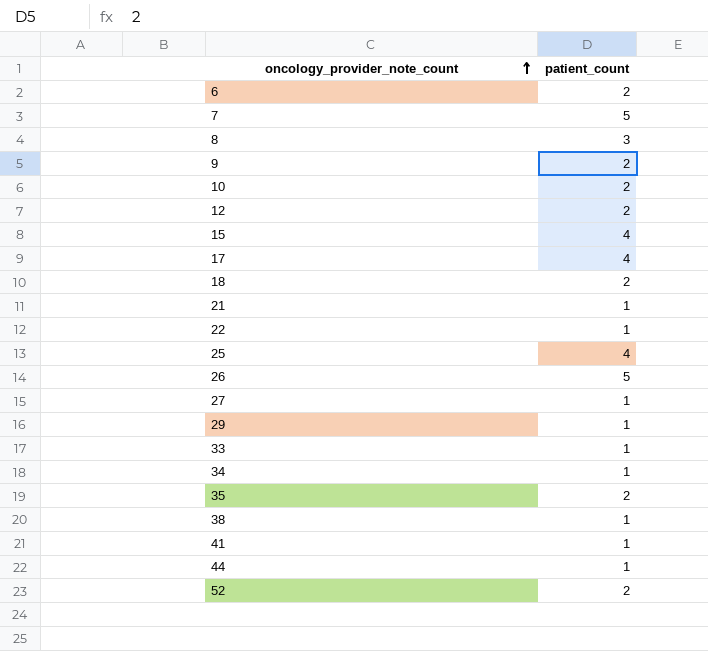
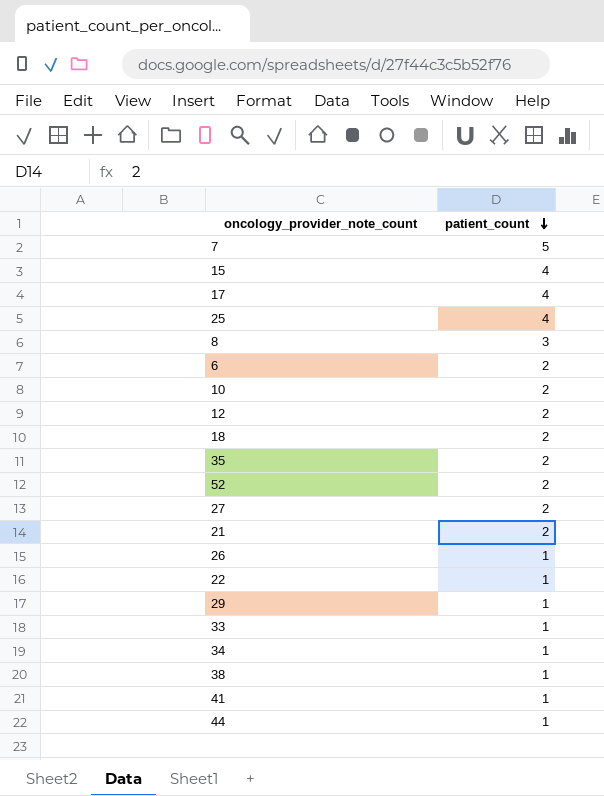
row order: oncology_provider_note_count ascending -> patient_count descending
row 9: 2 -> none
27 | patient_count: 1 -> 2
21 | patient_count: 1 -> 2
26 | patient_count: 5 -> 1

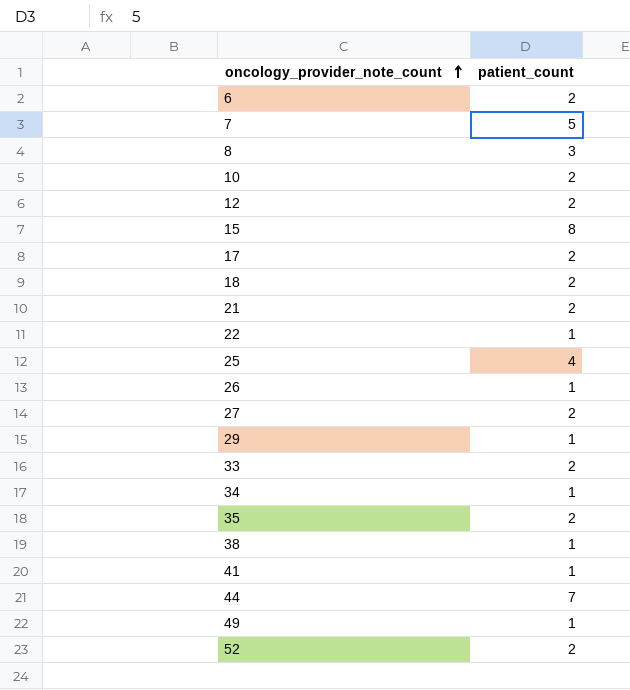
row order: patient_count descending -> oncology_provider_note_count ascending
15 | patient_count: 4 -> 8
17 | patient_count: 4 -> 2
33 | patient_count: 1 -> 2
44 | patient_count: 1 -> 7
row 49: none -> 1

